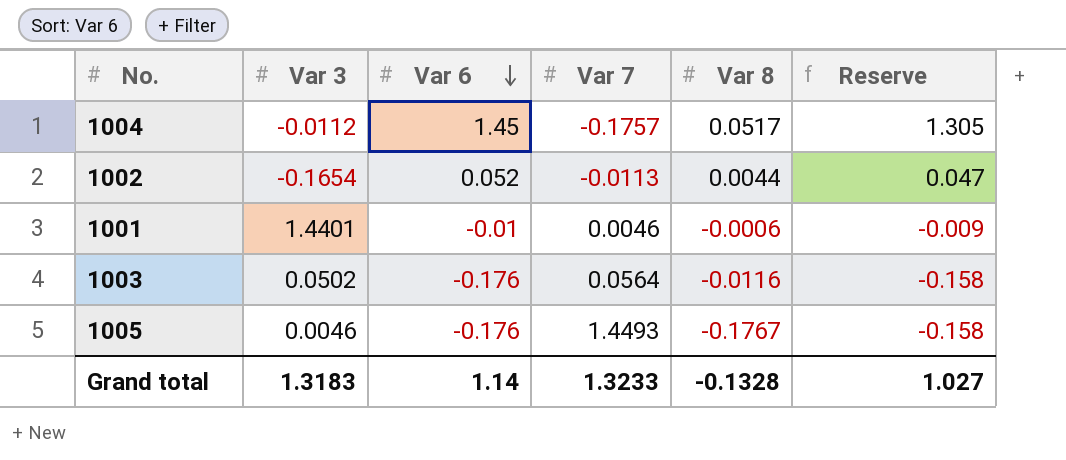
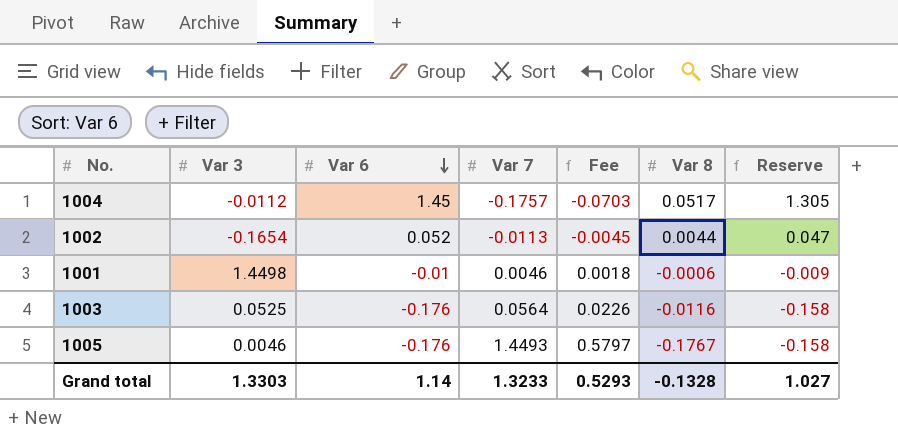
column Fee | formula: none -> [Var 7] * 0.4
1001 | Var 3: 1.4401 -> 1.4498
1003 | Var 3: 0.0502 -> 0.0525
Grand total | Var 3: 1.3183 -> 1.3303

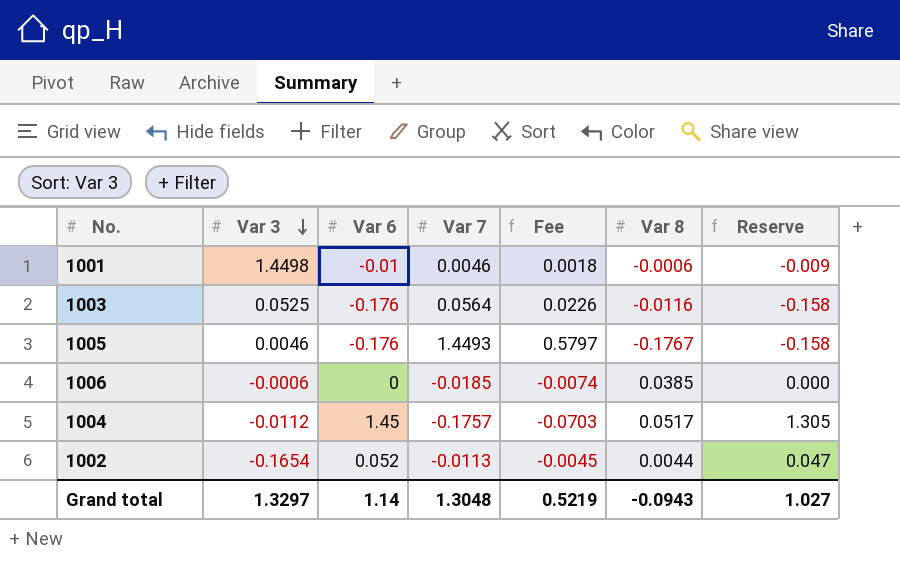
row order: Var 6 descending -> Var 3 descending
row 1006: none -> -0.0006 | 0 | -0.0185 | -0.0074 | 0.0385 | 0.000
Grand total | Var 3: 1.3303 -> 1.3297
Grand total | Var 7: 1.3233 -> 1.3048
Grand total | Fee: 0.5293 -> 0.5219
Grand total | Var 8: -0.1328 -> -0.0943

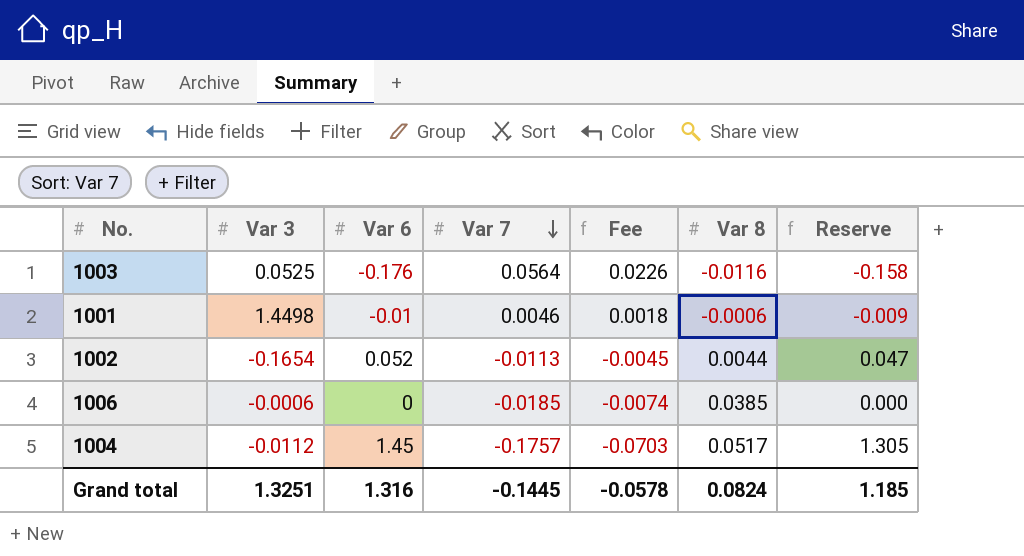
row order: Var 3 descending -> Var 7 descending
row 1005: 0.0046 | -0.176 | 1.4493 | 0.5797 | -0.1767 | -0.158 -> none
Grand total | Var 3: 1.3297 -> 1.3251
Grand total | Var 6: 1.14 -> 1.316
Grand total | Var 7: 1.3048 -> -0.1445
Grand total | Fee: 0.5219 -> -0.0578
Grand total | Var 8: -0.0943 -> 0.0824
Grand total | Reserve: 1.027 -> 1.185

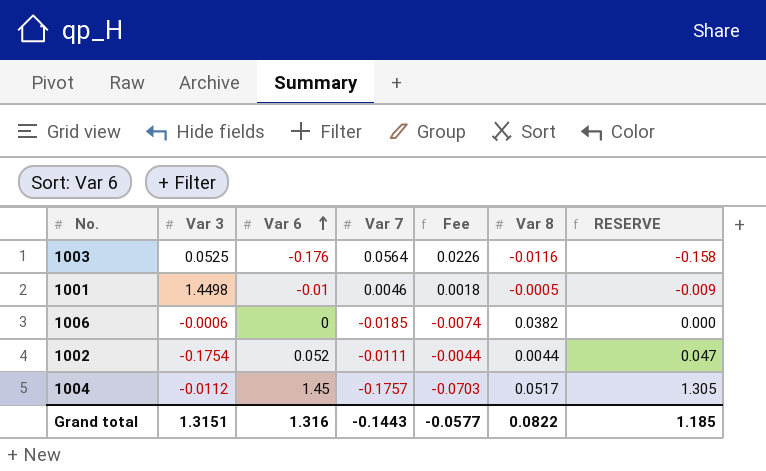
row order: Var 7 descending -> Var 6 ascending
column name: Reserve -> RESERVE
1001 | Var 8: -0.0006 -> -0.0005
1006 | Var 8: 0.0385 -> 0.0382
1002 | Var 3: -0.1654 -> -0.1754
1002 | Var 7: -0.0113 -> -0.0111
1002 | Fee: -0.0045 -> -0.0044
Grand total | Var 3: 1.3251 -> 1.3151
Grand total | Var 7: -0.1445 -> -0.1443
Grand total | Fee: -0.0578 -> -0.0577
Grand total | Var 8: 0.0824 -> 0.0822

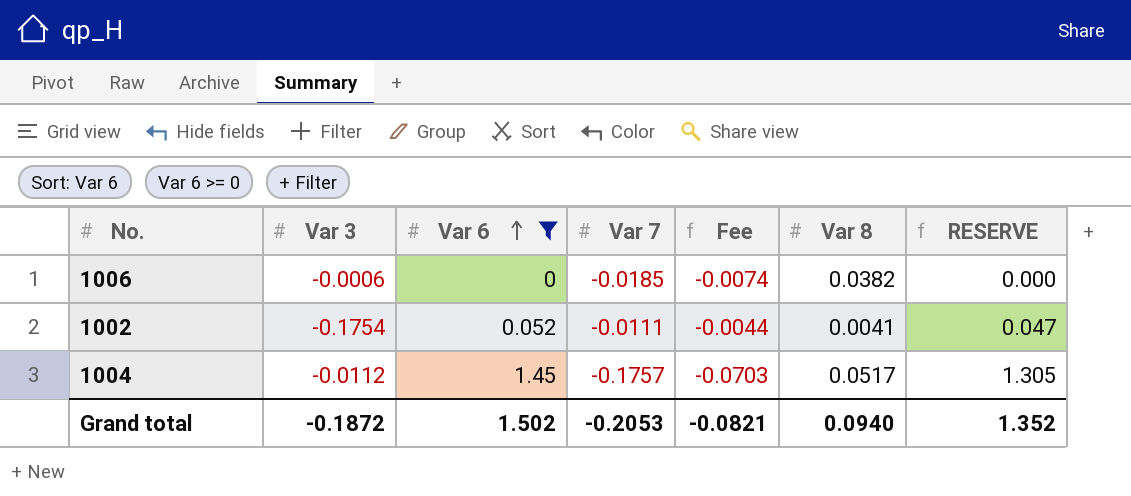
filter: none -> Var 6 >= 0
1002 | Var 8: 0.0044 -> 0.0041
Grand total | Var 3: 1.3151 -> -0.1872
Grand total | Var 6: 1.316 -> 1.502
Grand total | Var 7: -0.1443 -> -0.2053
Grand total | Fee: -0.0577 -> -0.0821
Grand total | Var 8: 0.0822 -> 0.0940
Grand total | RESERVE: 1.185 -> 1.352

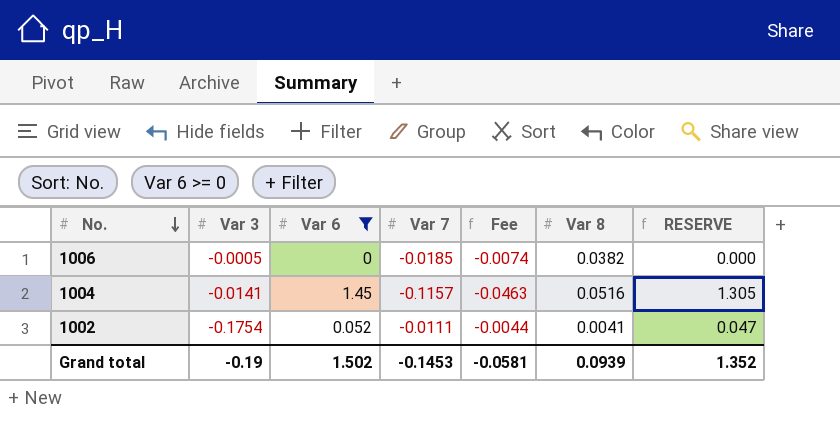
row order: Var 6 ascending -> No. descending
1006 | Var 3: -0.0006 -> -0.0005
1004 | Var 3: -0.0112 -> -0.0141
1004 | Var 7: -0.1757 -> -0.1157
1004 | Fee: -0.0703 -> -0.0463
1004 | Var 8: 0.0517 -> 0.0516
Grand total | Var 3: -0.1872 -> -0.19
Grand total | Var 7: -0.2053 -> -0.1453
Grand total | Fee: -0.0821 -> -0.0581
Grand total | Var 8: 0.0940 -> 0.0939

